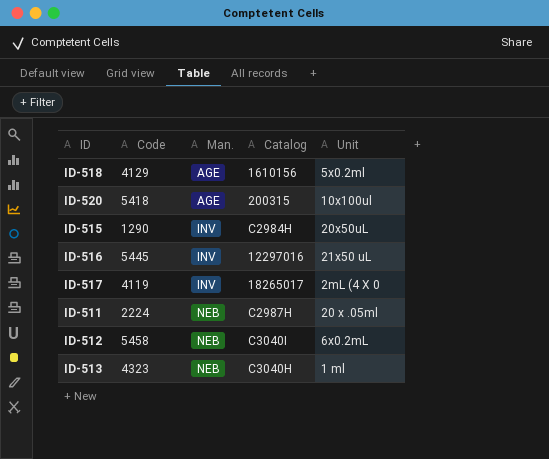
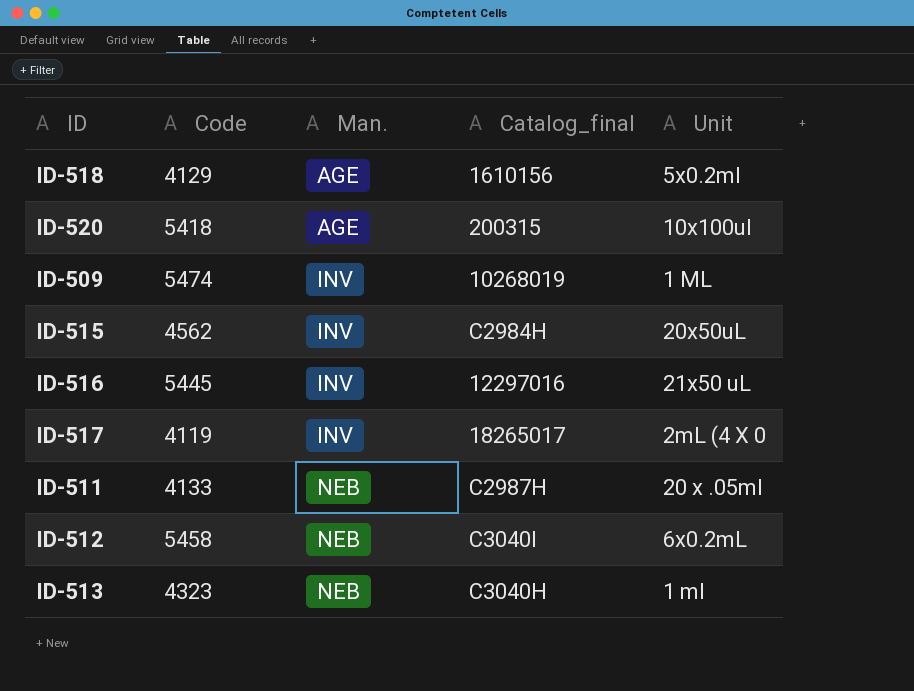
column name: Catalog -> Catalog_final
row ID-509: none -> 5474 | INV | 10268019 | 1 ML
ID-515 | Code: 1290 -> 4562
ID-511 | Code: 2224 -> 4133

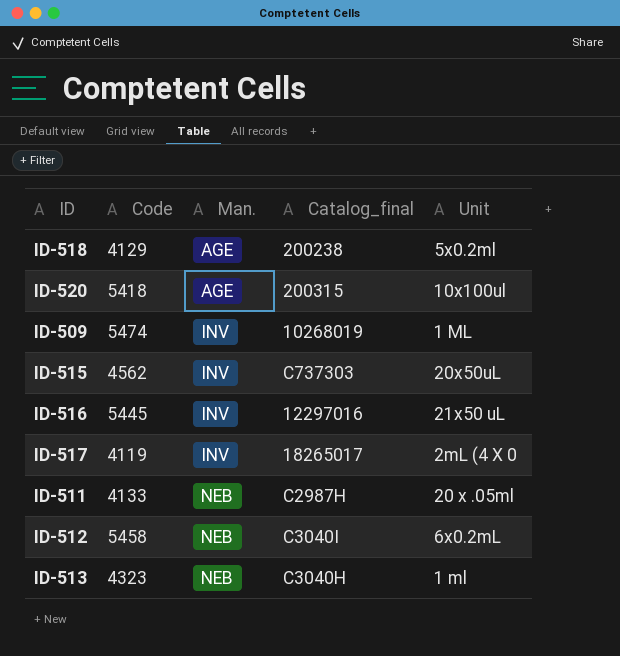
ID-518 | Catalog_final: 1610156 -> 200238
ID-515 | Catalog_final: C2984H -> C737303

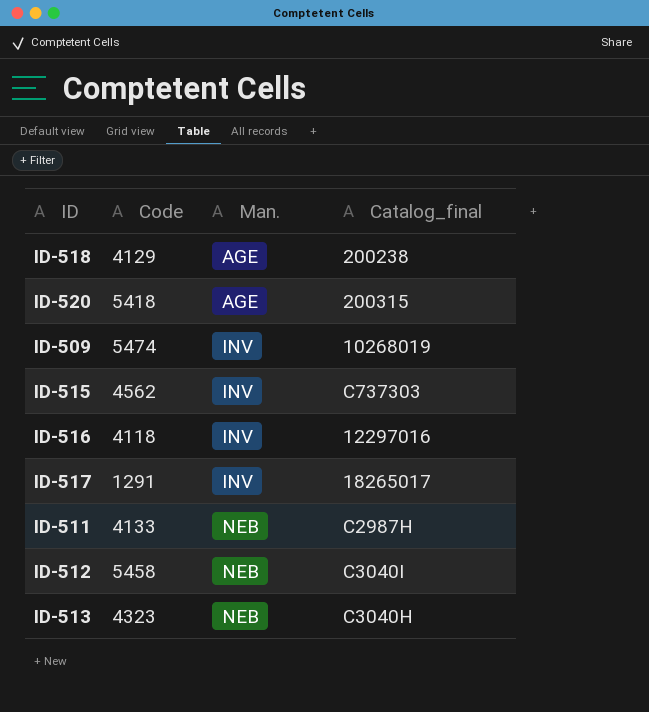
column Unit | position: 5 -> none
ID-516 | Code: 5445 -> 4118
ID-517 | Code: 4119 -> 1291

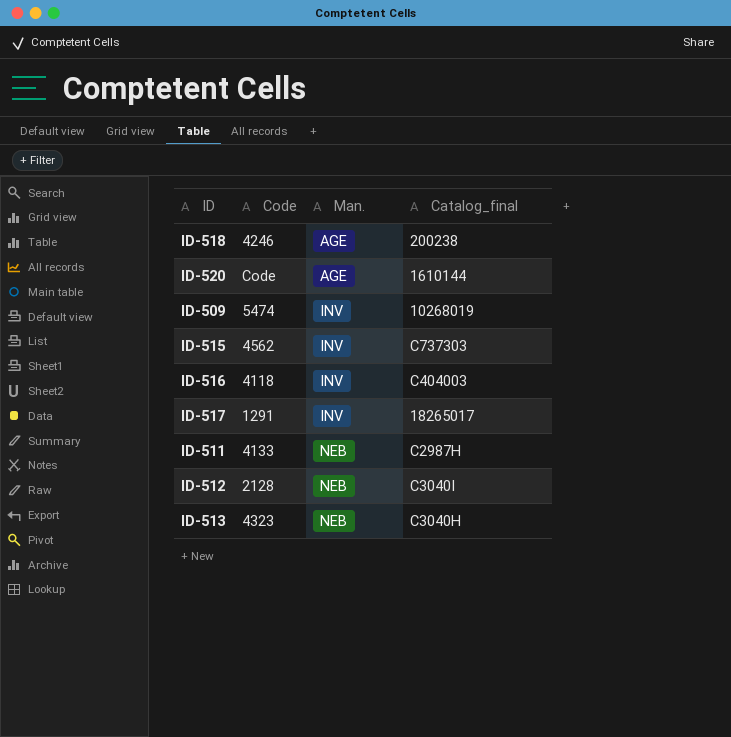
ID-518 | Code: 4129 -> 4246
ID-520 | Code: 5418 -> Code
ID-520 | Catalog_final: 200315 -> 1610144
ID-516 | Catalog_final: 12297016 -> C404003
ID-512 | Code: 5458 -> 2128

